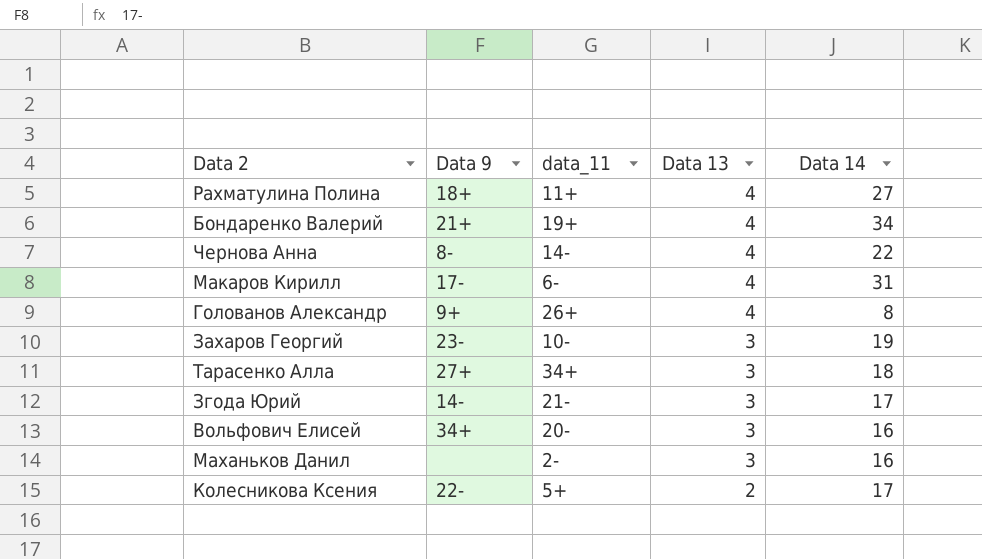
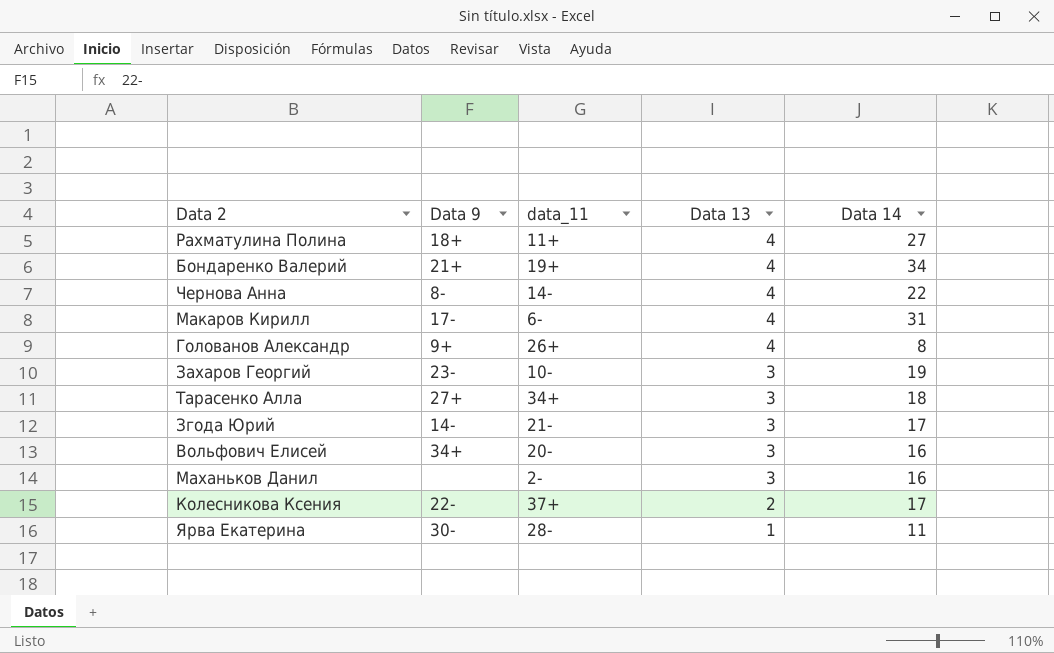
Колесникова Ксения | data_11: 5+ -> 37+
row Ярва Екатерина: none -> 30- | 28- | 1 | 11

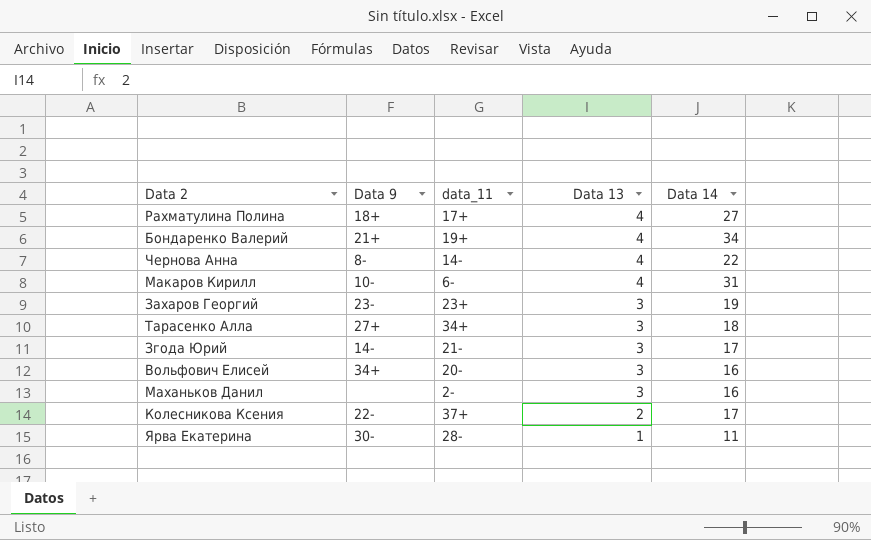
row Голованов Александр: 9+ | 26+ | 4 | 8 -> none
Рахматулина Полина | data_11: 11+ -> 17+
Макаров Кирилл | Data 9: 17- -> 10-
Захаров Георгий | data_11: 10- -> 23+

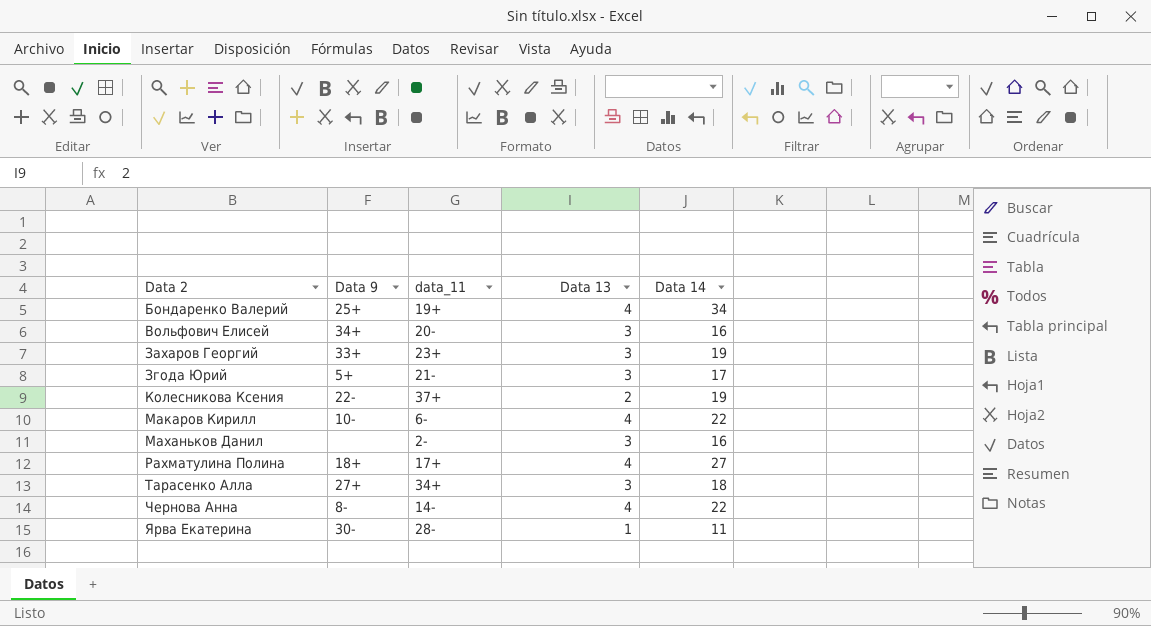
row order: Data 13 descending -> Data 2 ascending
Бондаренко Валерий | Data 9: 21+ -> 25+
Захаров Георгий | Data 9: 23- -> 33+
Згода Юрий | Data 9: 14- -> 5+
Колесникова Ксения | Data 14: 17 -> 19
Макаров Кирилл | Data 14: 31 -> 22

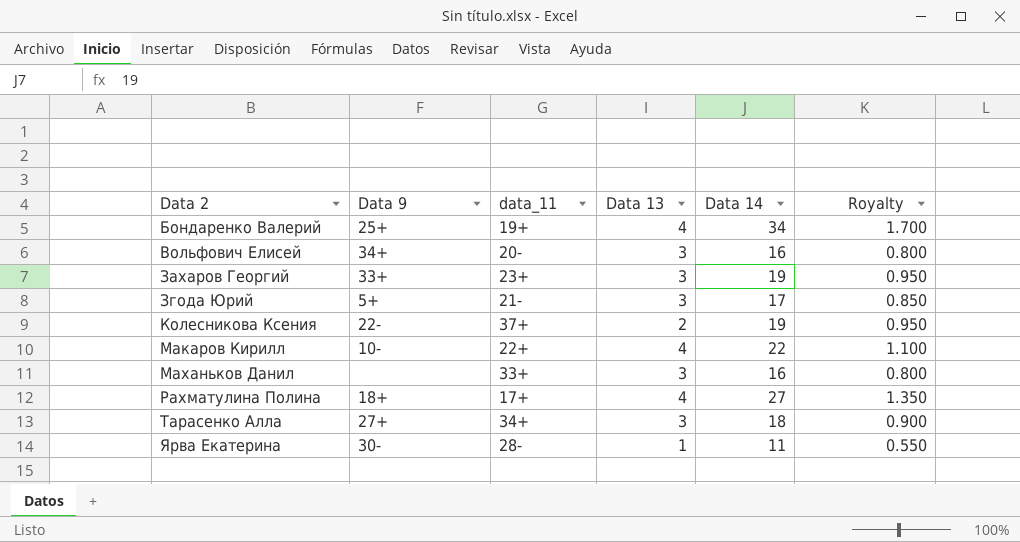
column Royalty | formula: none -> [Data 14] * 0.05
row Чернова Анна: 8- | 14- | 4 | 22 -> none
Макаров Кирилл | data_11: 6- -> 22+
Маханьков Данил | data_11: 2- -> 33+

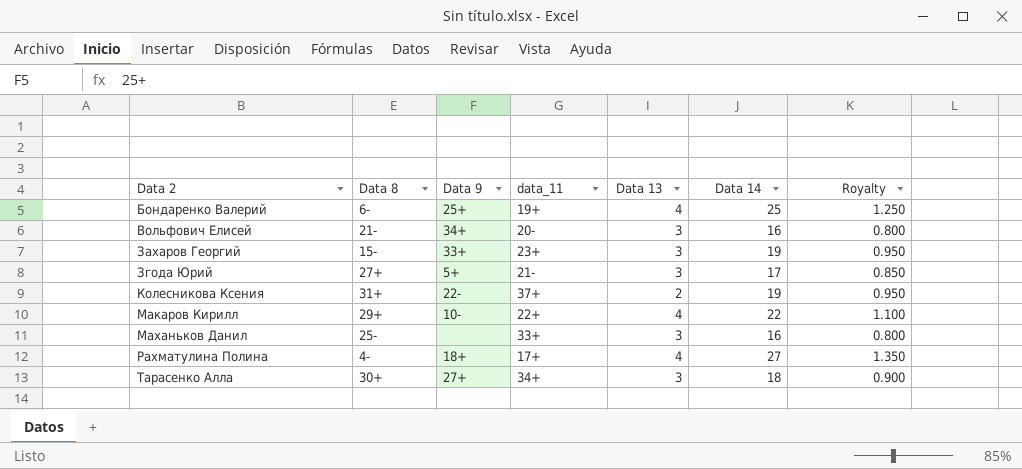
column Data 8 | position: none -> 2
row Ярва Екатерина: 30- | 28- | 1 | 11 | 0.550 -> none
Бондаренко Валерий | Data 14: 34 -> 25
Бондаренко Валерий | Royalty: 1.700 -> 1.250

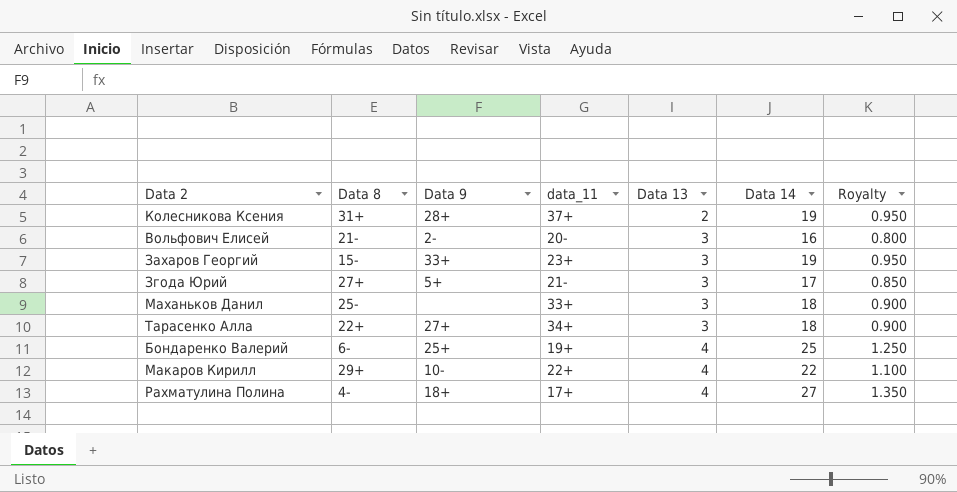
row order: Data 2 ascending -> Data 13 ascending
Колесникова Ксения | Data 9: 22- -> 28+
Вольфович Елисей | Data 9: 34+ -> 2-
Маханьков Данил | Data 14: 16 -> 18
Маханьков Данил | Royalty: 0.800 -> 0.900
Тарасенко Алла | Data 8: 30+ -> 22+

